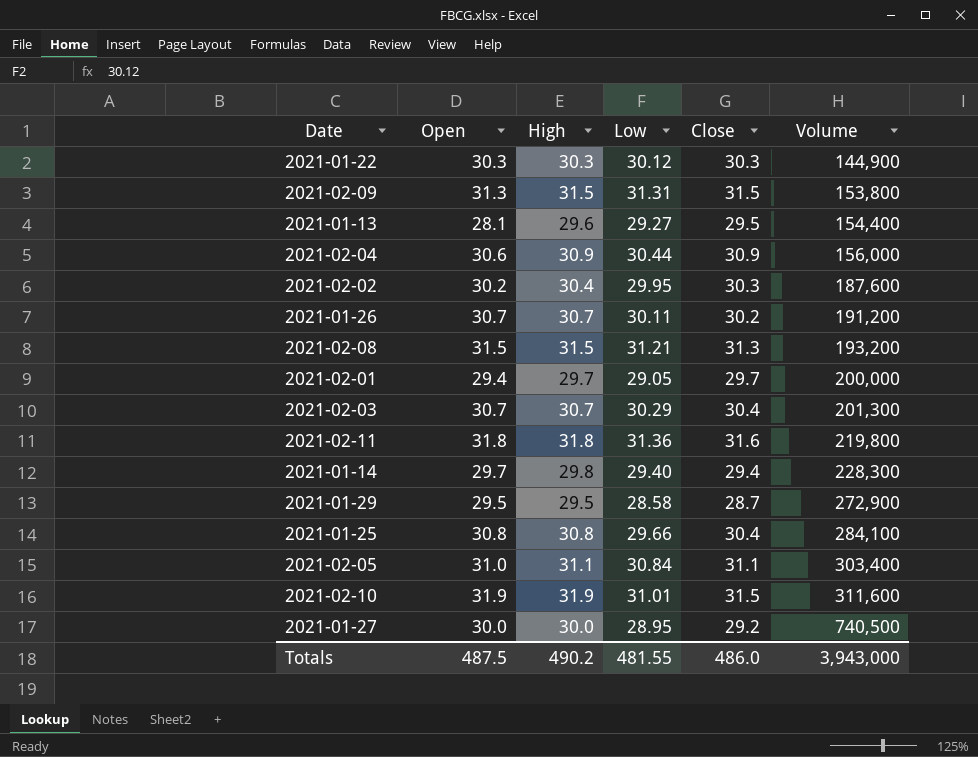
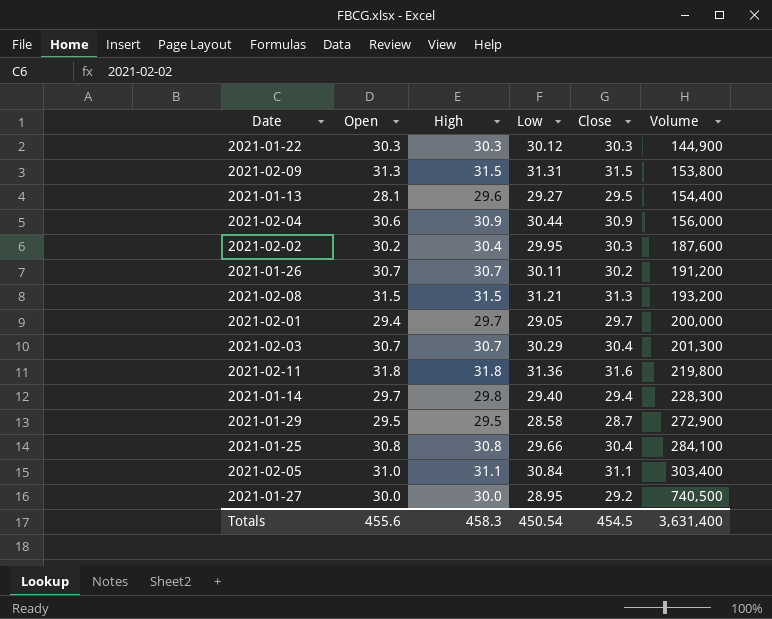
row 2021-02-10: 31.9 | 31.9 | 31.01 | 31.5 | 311,600 -> none
Totals | Open: 487.5 -> 455.6
Totals | High: 490.2 -> 458.3
Totals | Low: 481.55 -> 450.54
Totals | Close: 486.0 -> 454.5
Totals | Volume: 3,943,000 -> 3,631,400

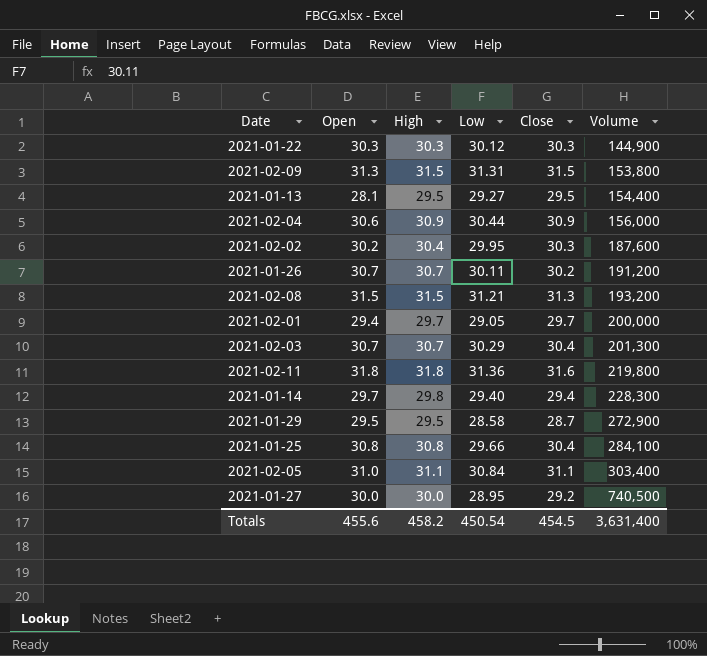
2021-01-13 | High: 29.6 -> 29.5
Totals | High: 458.3 -> 458.2

